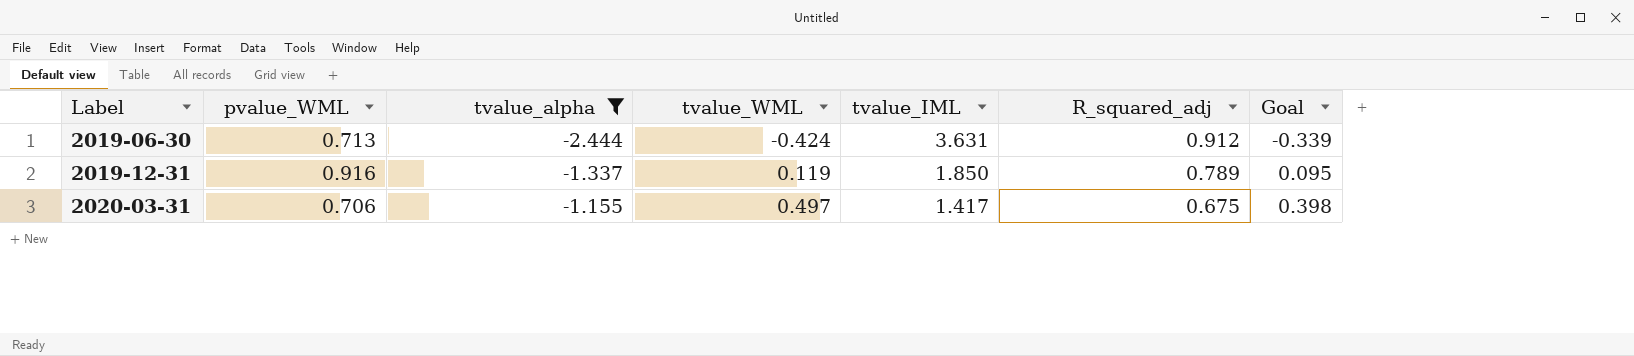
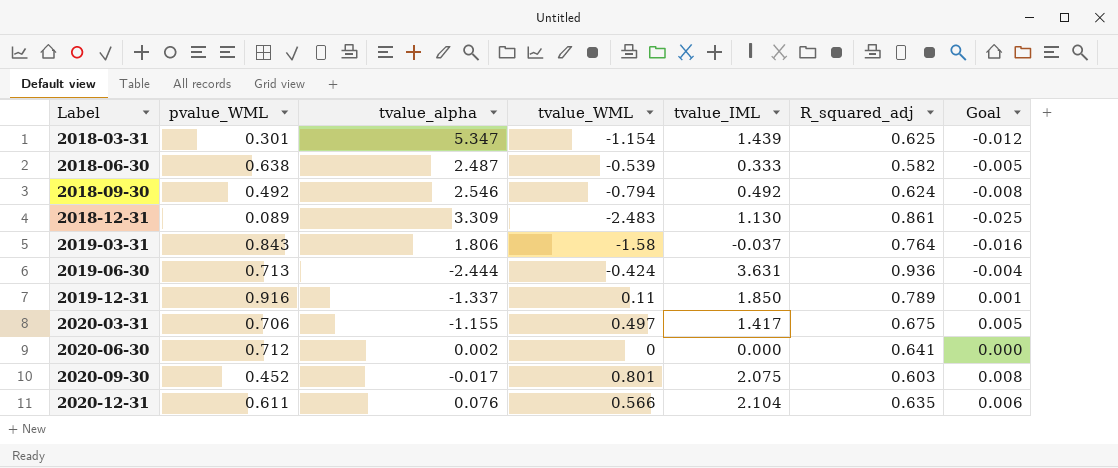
filter: tvalue_alpha <= -1.155 -> none
column Goal | formula: [tvalue_WML] * 0.8 -> [tvalue_WML] * 0.01
2019-06-30 | R_squared_adj: 0.912 -> 0.936
2019-12-31 | tvalue_WML: 0.119 -> 0.11

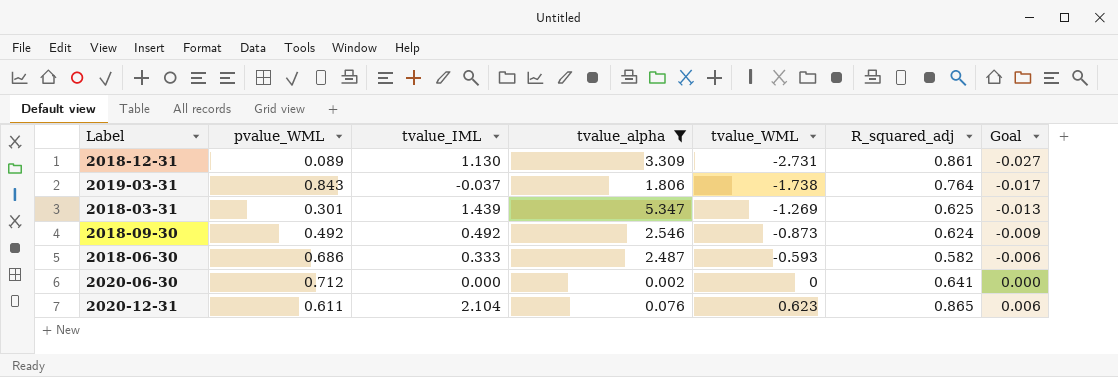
filter: none -> tvalue_alpha >= 0.002
row order: Label ascending -> tvalue_WML ascending
column tvalue_IML | position: 5 -> 3
2018-12-31 | tvalue_WML: -2.483 -> -2.731
2018-12-31 | Goal: -0.025 -> -0.027
2019-03-31 | tvalue_WML: -1.58 -> -1.738
2019-03-31 | Goal: -0.016 -> -0.017
2018-03-31 | tvalue_WML: -1.154 -> -1.269
2018-03-31 | Goal: -0.012 -> -0.013
2018-09-30 | tvalue_WML: -0.794 -> -0.873
2018-09-30 | Goal: -0.008 -> -0.009
2018-06-30 | pvalue_WML: 0.638 -> 0.686
2018-06-30 | tvalue_WML: -0.539 -> -0.593
2018-06-30 | Goal: -0.005 -> -0.006
2020-12-31 | tvalue_WML: 0.566 -> 0.623
2020-12-31 | R_squared_adj: 0.635 -> 0.865

